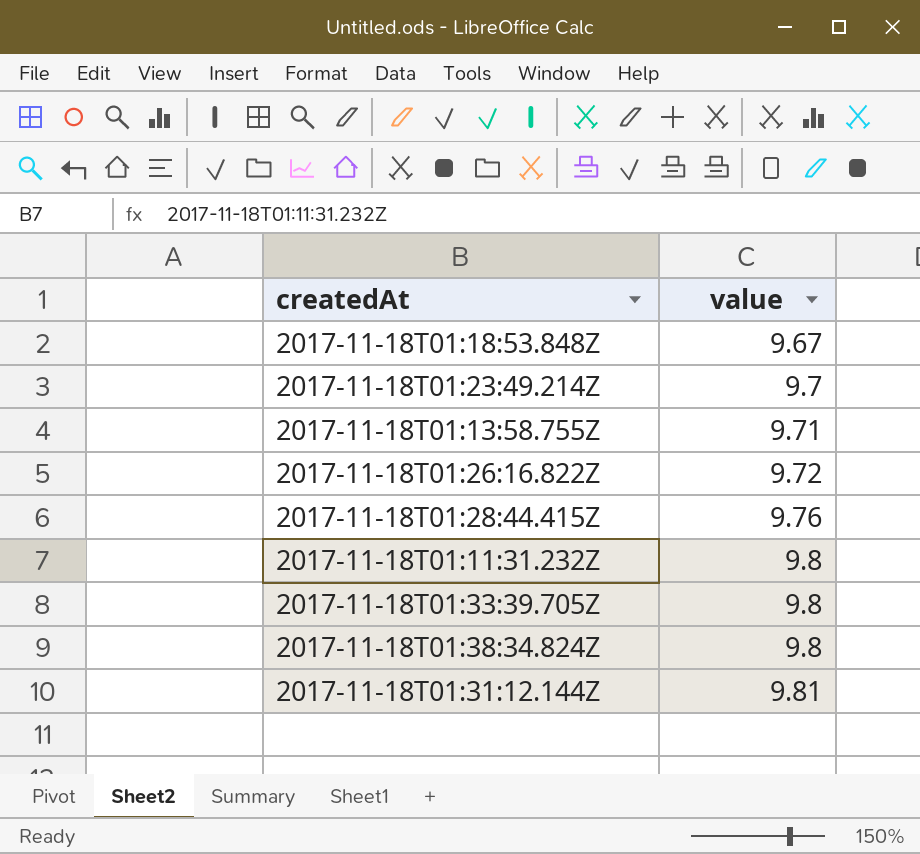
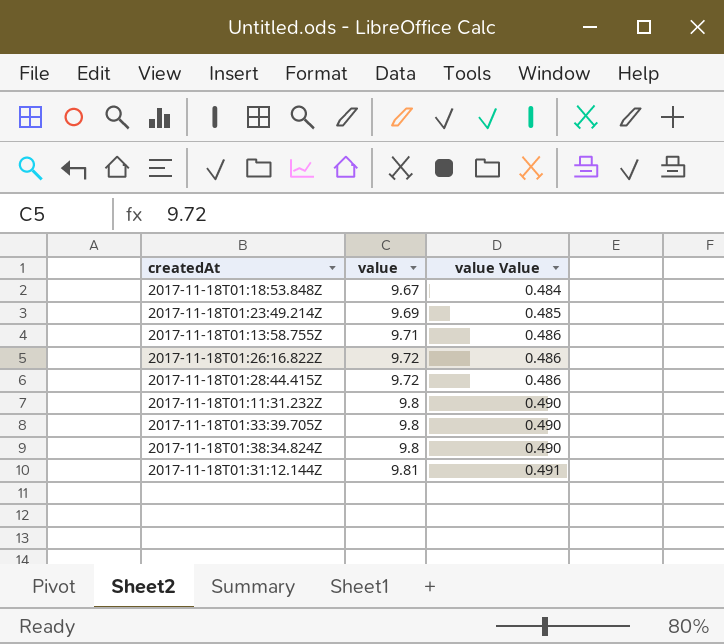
column value Value | formula: none -> [value] * 0.05
2017-11-18T01:23:49.214Z | value: 9.7 -> 9.69
2017-11-18T01:28:44.415Z | value: 9.76 -> 9.72

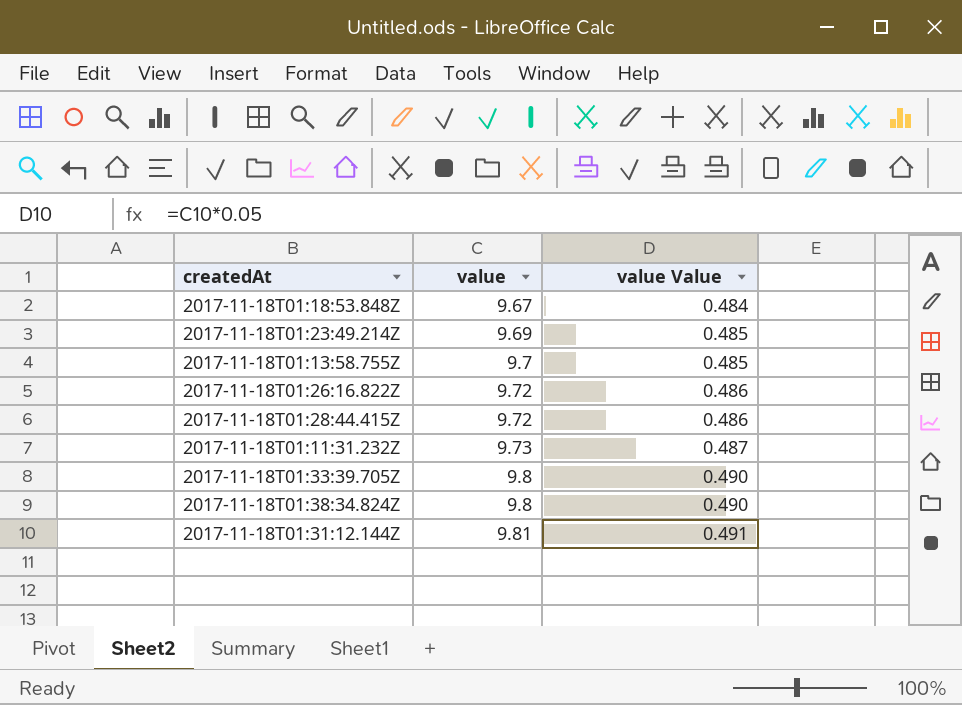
2017-11-18T01:13:58.755Z | value: 9.71 -> 9.7
2017-11-18T01:13:58.755Z | value Value: 0.486 -> 0.485
2017-11-18T01:11:31.232Z | value: 9.8 -> 9.73
2017-11-18T01:11:31.232Z | value Value: 0.490 -> 0.487

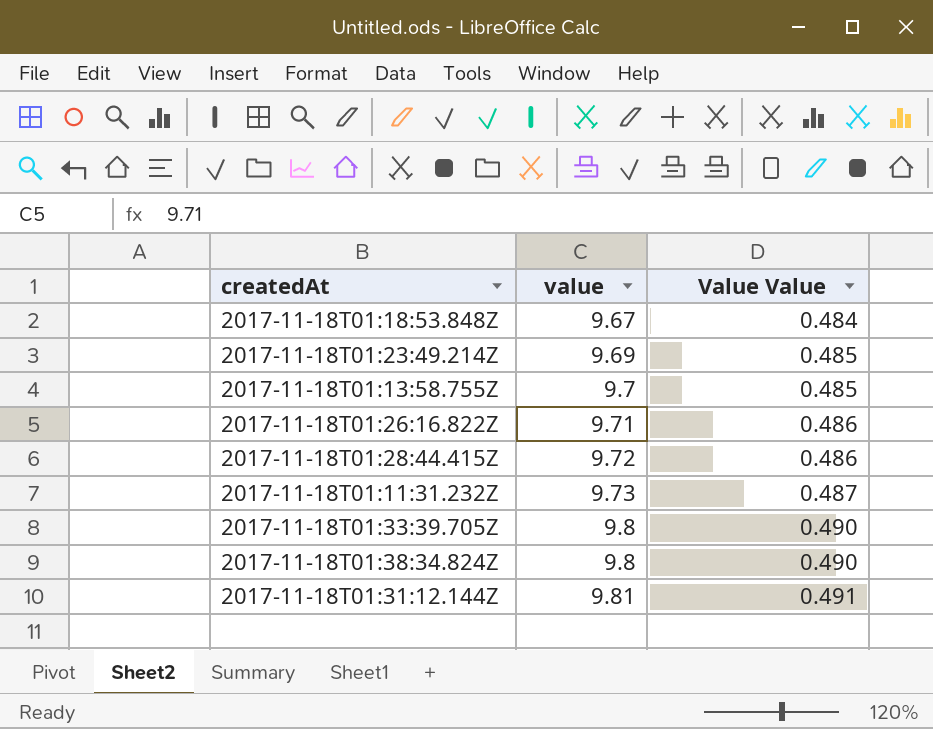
column name: value Value -> Value Value
2017-11-18T01:26:16.822Z | value: 9.72 -> 9.71

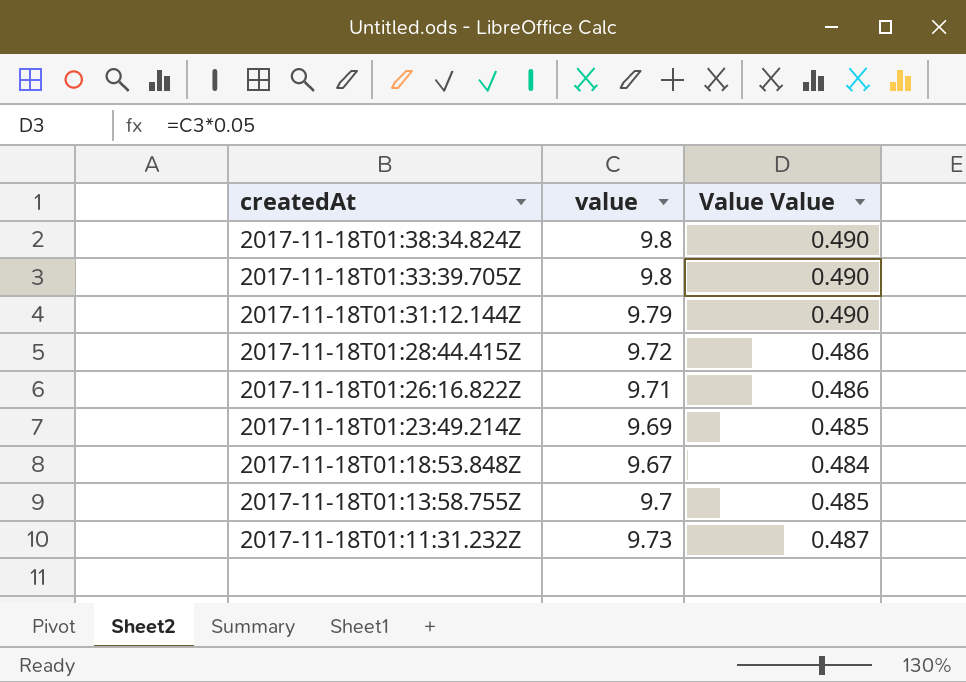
row order: value ascending -> createdAt descending
2017-11-18T01:31:12.144Z | value: 9.81 -> 9.79
2017-11-18T01:31:12.144Z | Value Value: 0.491 -> 0.490

